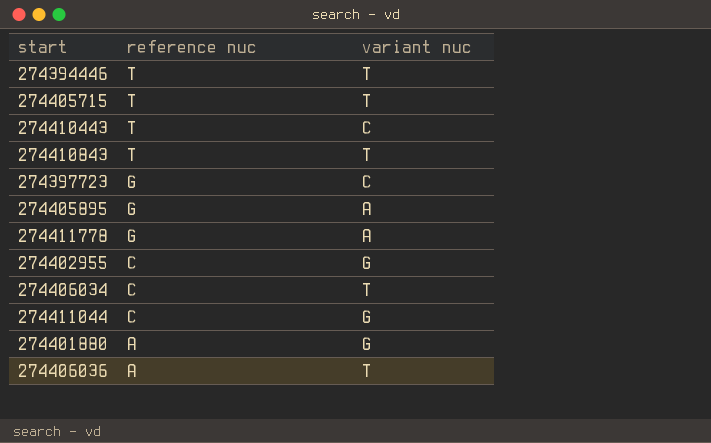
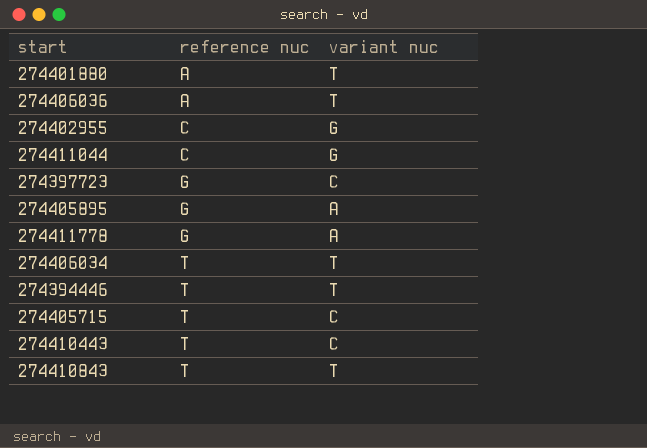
row order: reference nuc descending -> reference nuc ascending
274401880 | variant nuc: G -> T
274406034 | reference nuc: C -> T
274405715 | variant nuc: T -> C

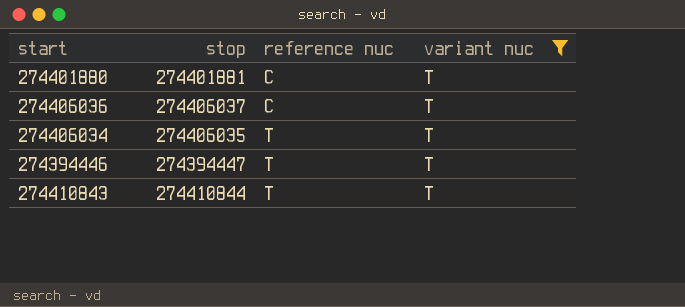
filter: none -> variant nuc = T
column stop | position: none -> 2
274401880 | reference nuc: A -> C
274406036 | reference nuc: A -> C

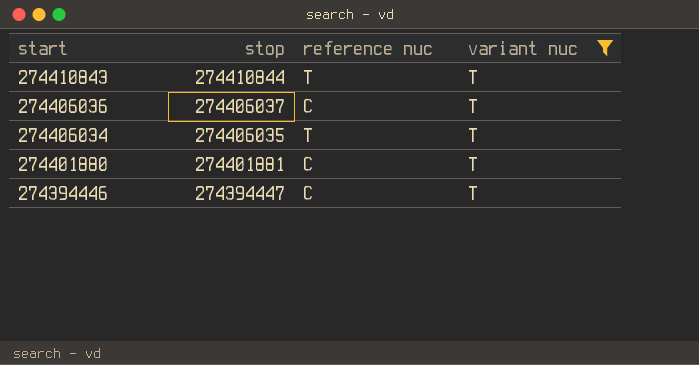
row order: reference nuc ascending -> start descending
274394446 | reference nuc: T -> C

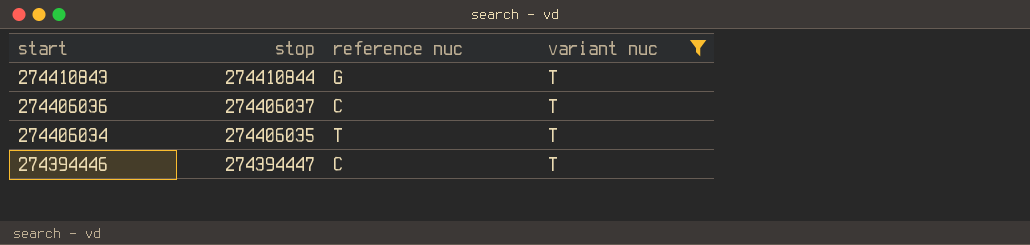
row 274401880: 274401881 | C | T -> none
274410843 | reference nuc: T -> G

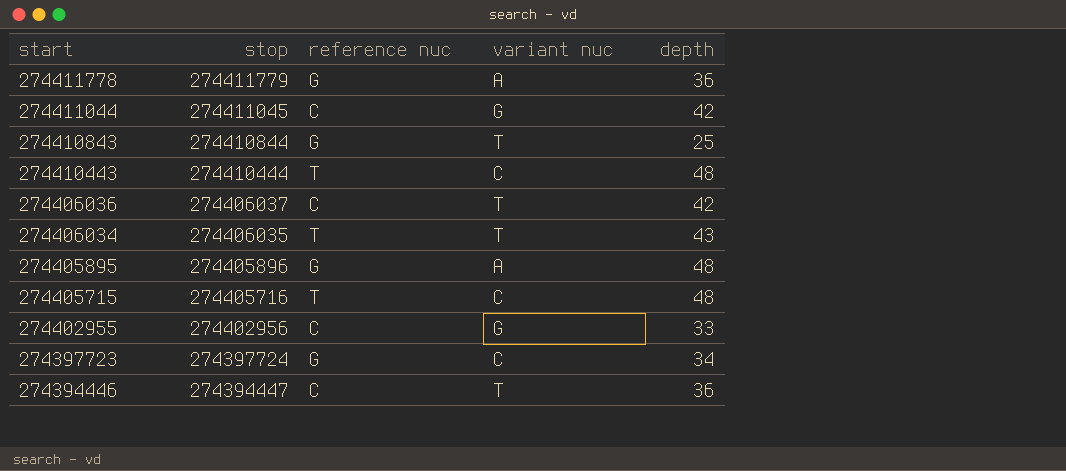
filter: variant nuc = T -> none
column depth | position: none -> 5

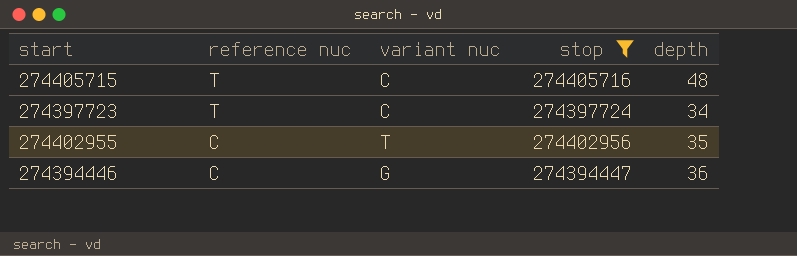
filter: none -> stop <= 274405716
row order: start descending -> reference nuc descending
column stop | position: 2 -> 4
274397723 | reference nuc: G -> T
274402955 | variant nuc: G -> T
274402955 | depth: 33 -> 35
274394446 | variant nuc: T -> G

